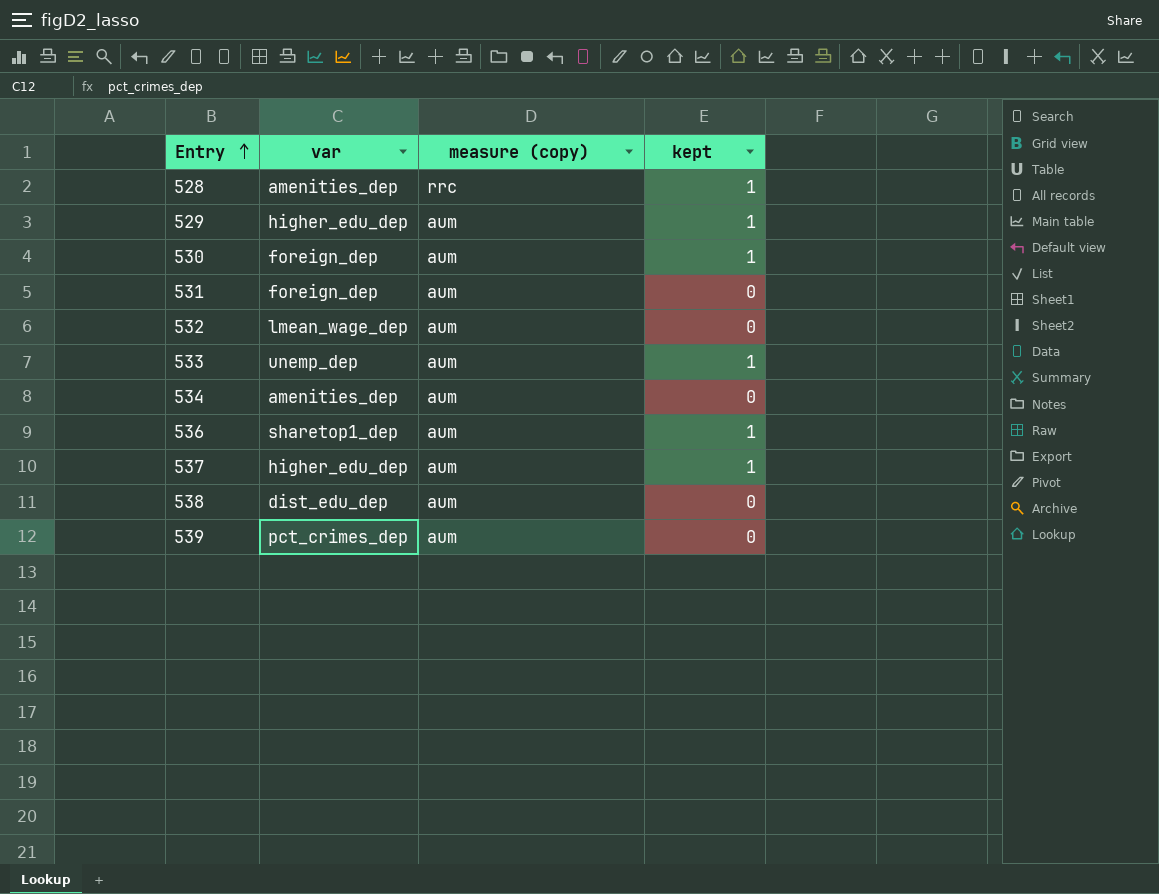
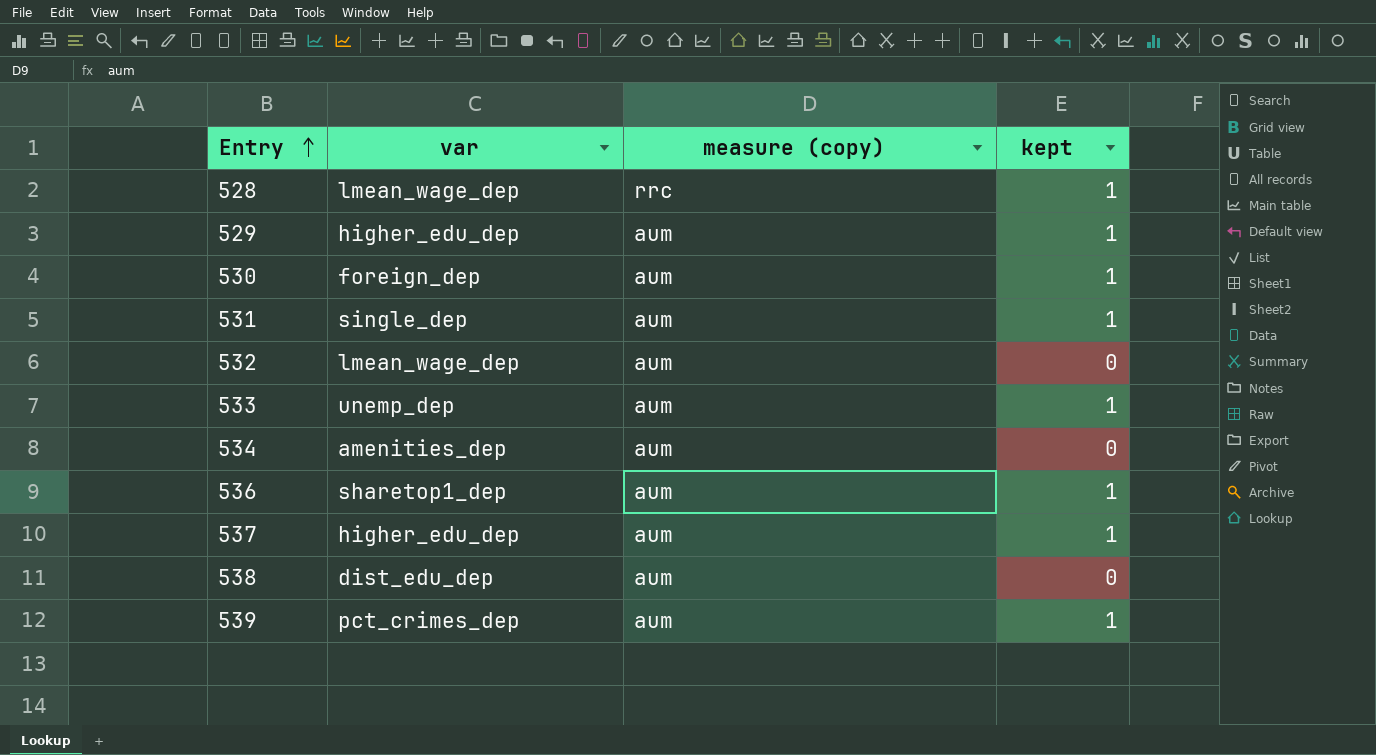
528 | var: amenities_dep -> lmean_wage_dep
531 | var: foreign_dep -> single_dep
531 | kept: 0 -> 1
539 | kept: 0 -> 1

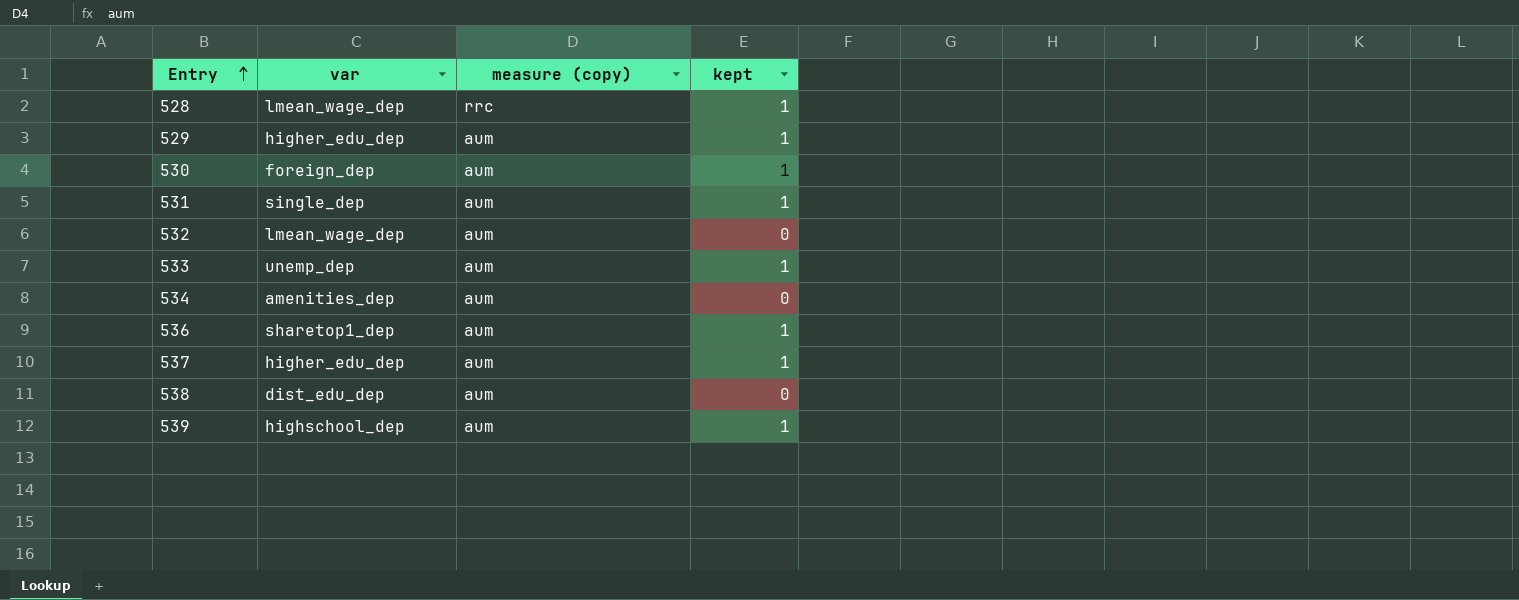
539 | var: pct_crimes_dep -> highschool_dep

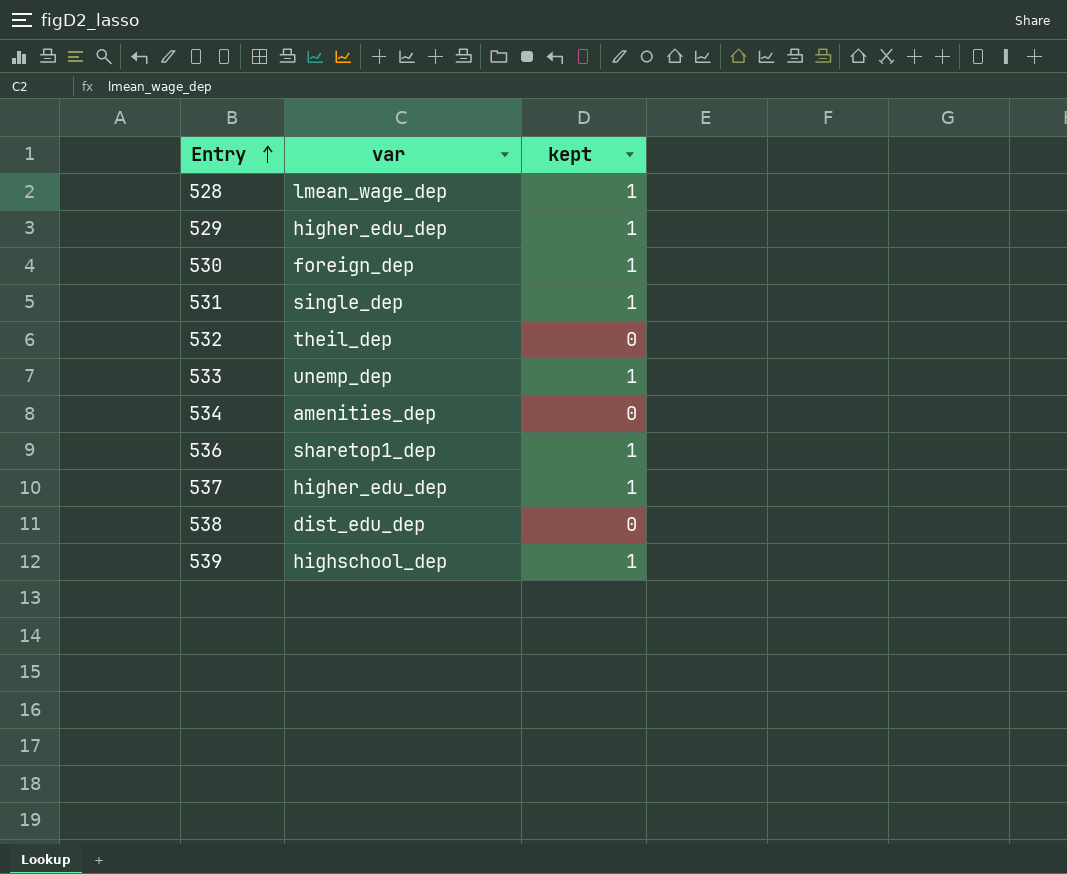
column measure (copy) | position: 3 -> none
532 | var: lmean_wage_dep -> theil_dep

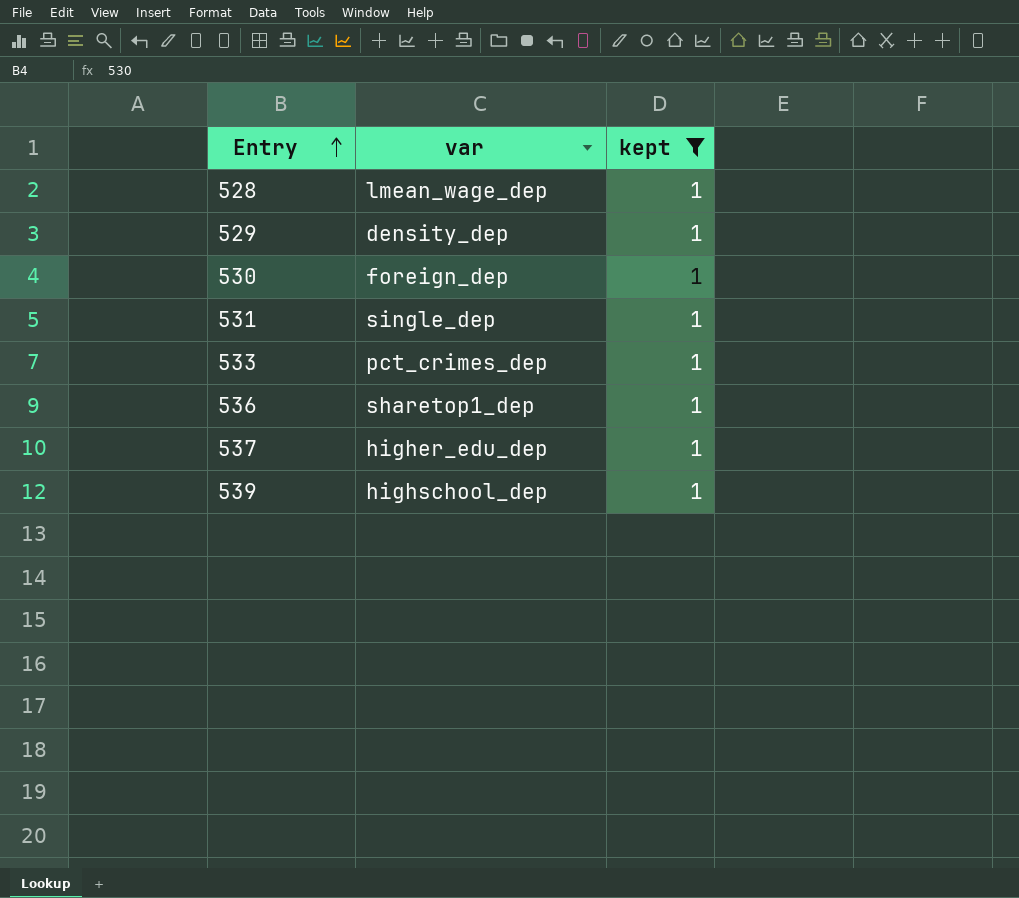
filter: none -> kept = 1
529 | var: higher_edu_dep -> density_dep
533 | var: unemp_dep -> pct_crimes_dep

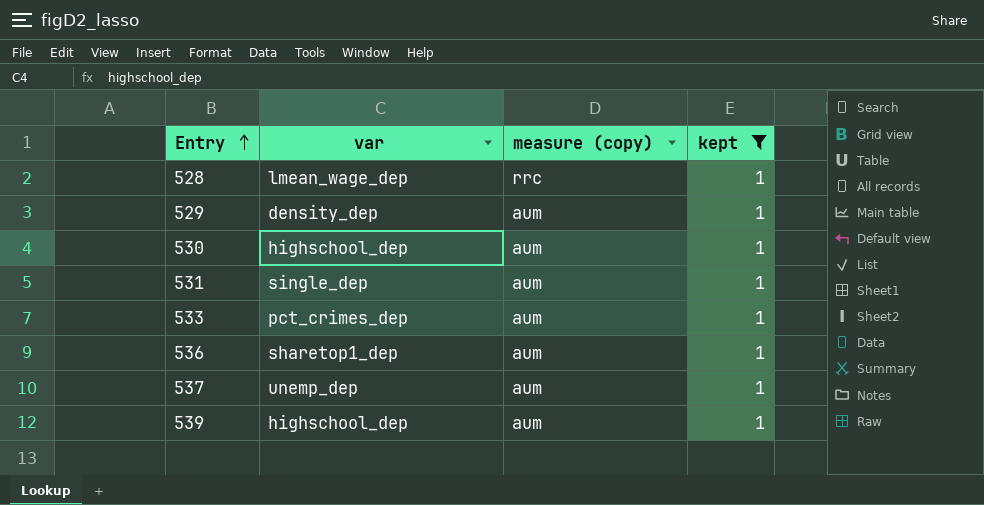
column measure (copy) | position: none -> 3
530 | var: foreign_dep -> highschool_dep
537 | var: higher_edu_dep -> unemp_dep

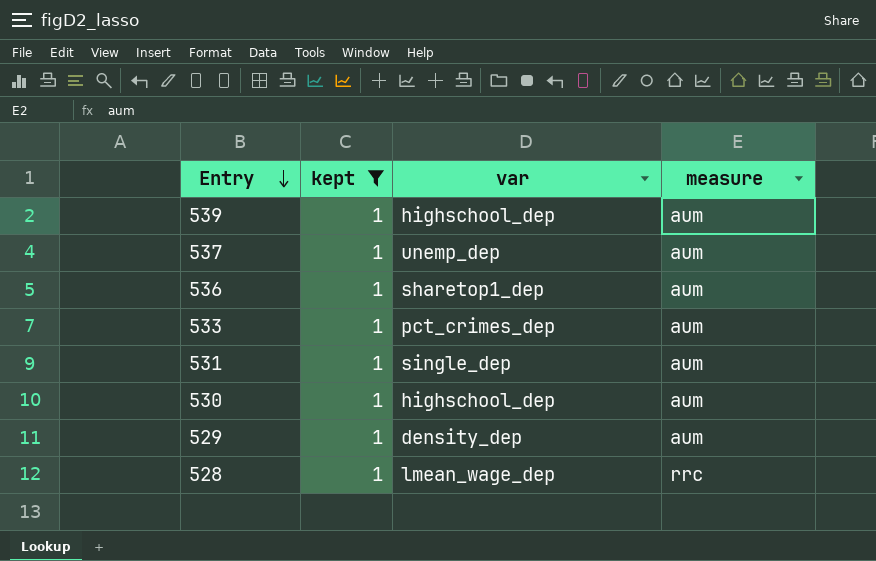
row order: Entry ascending -> Entry descending
column kept | position: 4 -> 2
column name: measure (copy) -> measure

